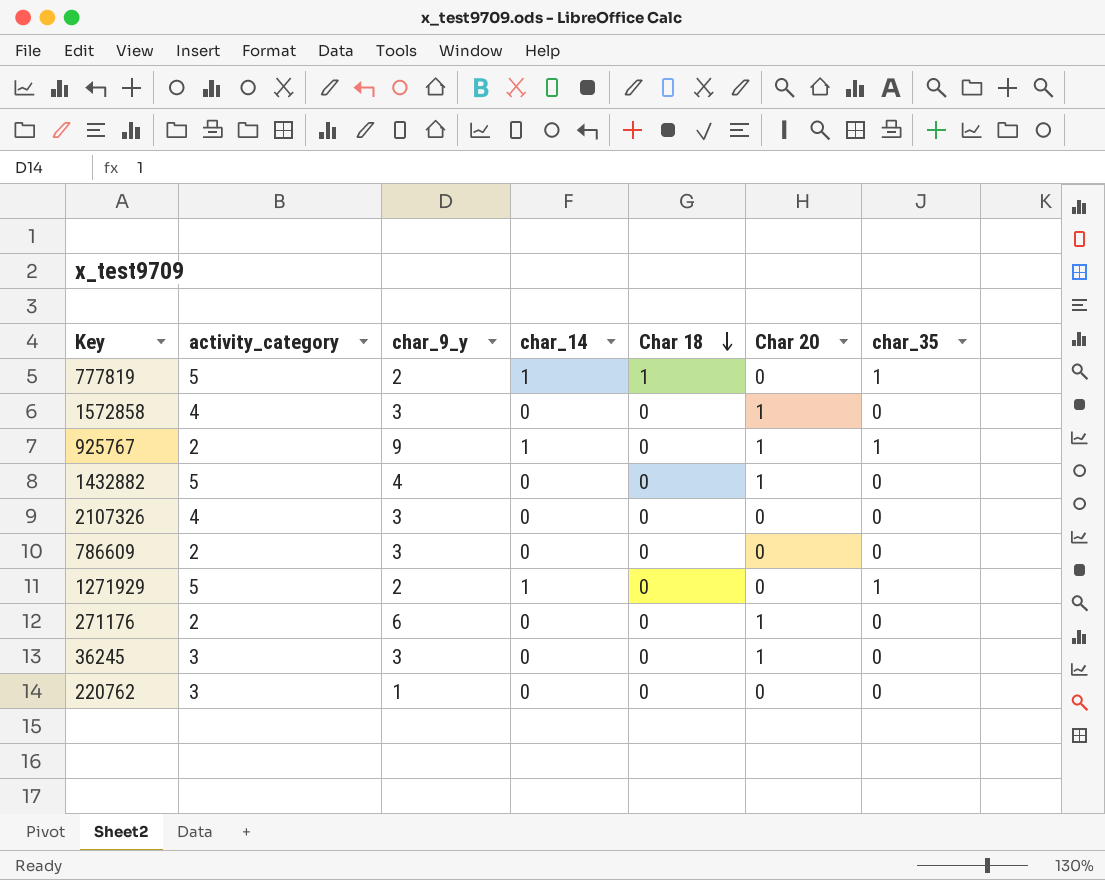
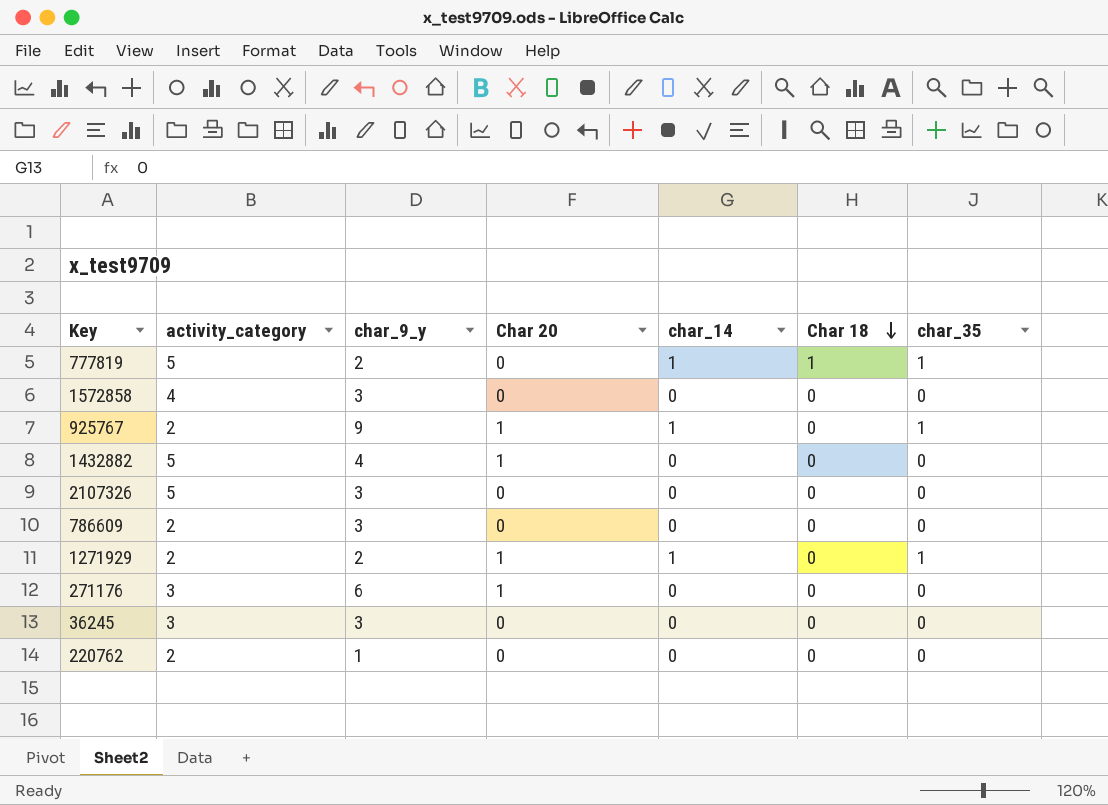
column Char 20 | position: 6 -> 4
1572858 | Char 20: 1 -> 0
2107326 | activity_category: 4 -> 5
1271929 | activity_category: 5 -> 2
1271929 | Char 20: 0 -> 1
271176 | activity_category: 2 -> 3
36245 | Char 20: 1 -> 0
220762 | activity_category: 3 -> 2

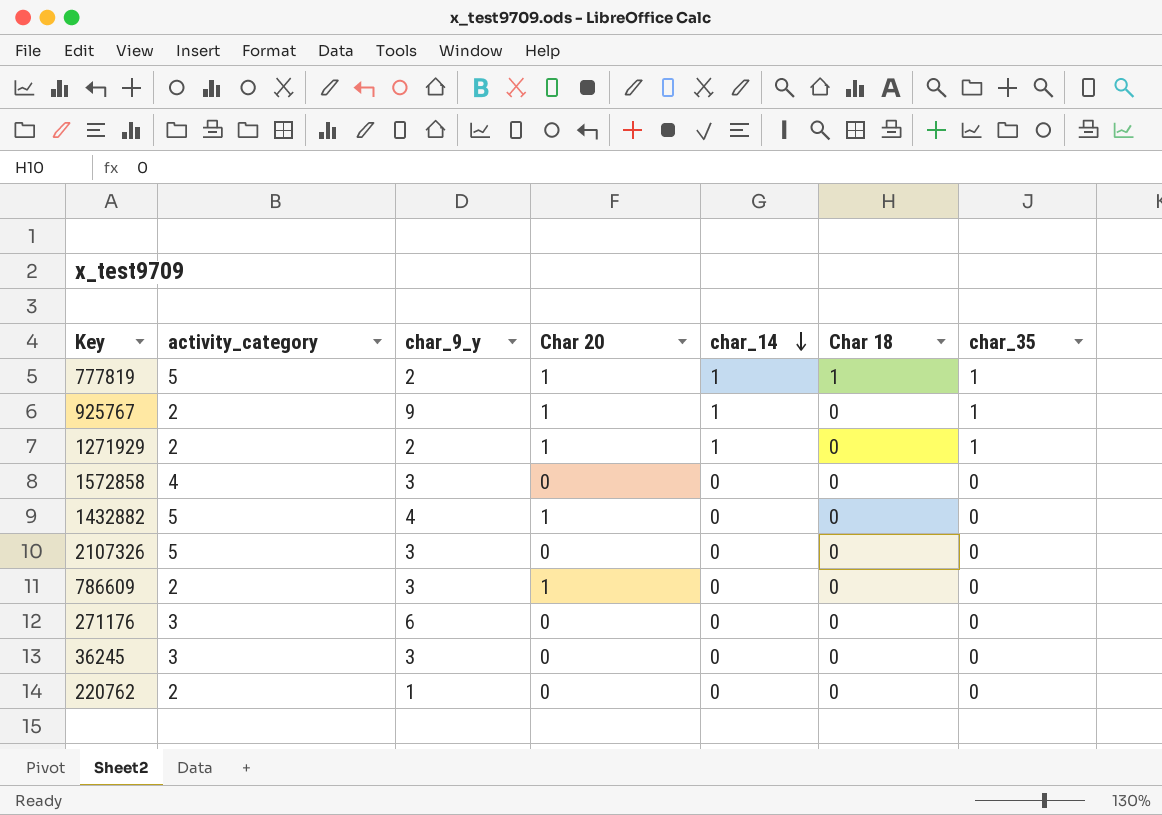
row order: Char 18 descending -> char_14 descending
777819 | Char 20: 0 -> 1
786609 | Char 20: 0 -> 1
271176 | Char 20: 1 -> 0

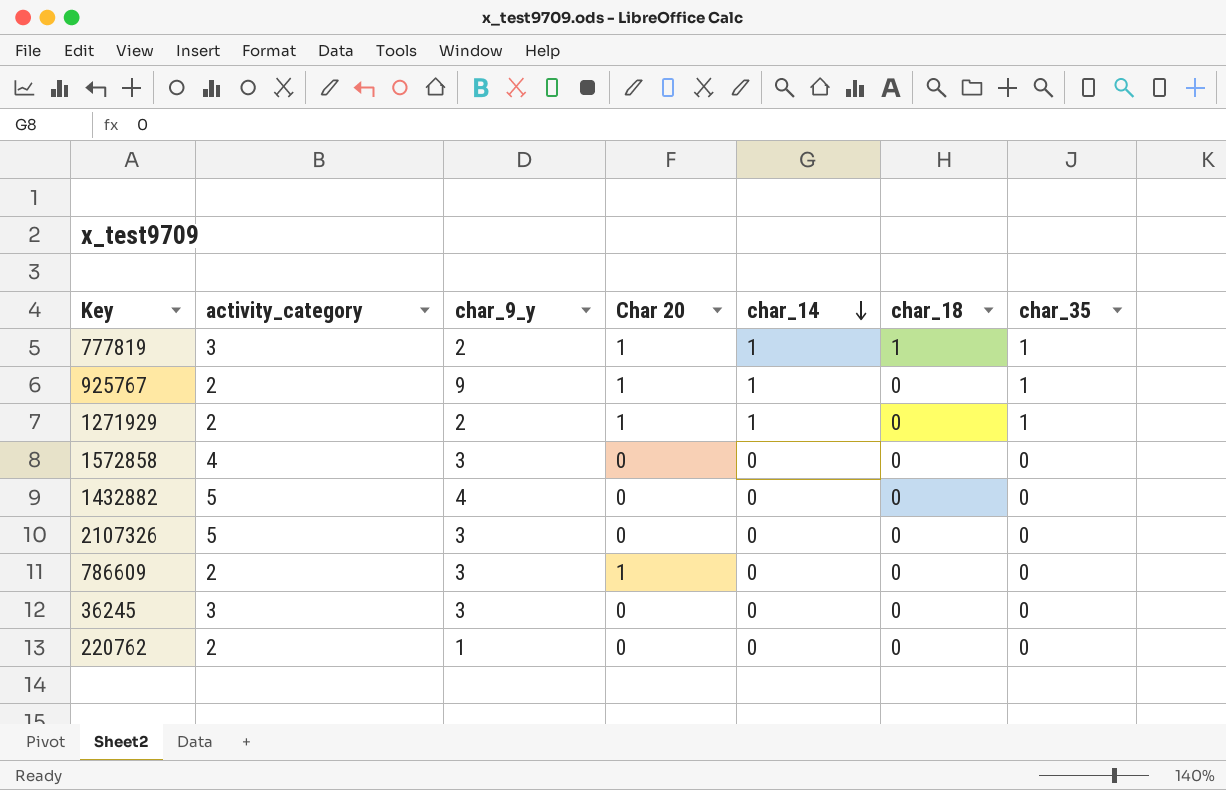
column name: Char 18 -> char_18
row 271176: 3 | 6 | 0 | 0 | 0 | 0 -> none
777819 | activity_category: 5 -> 3
1432882 | Char 20: 1 -> 0

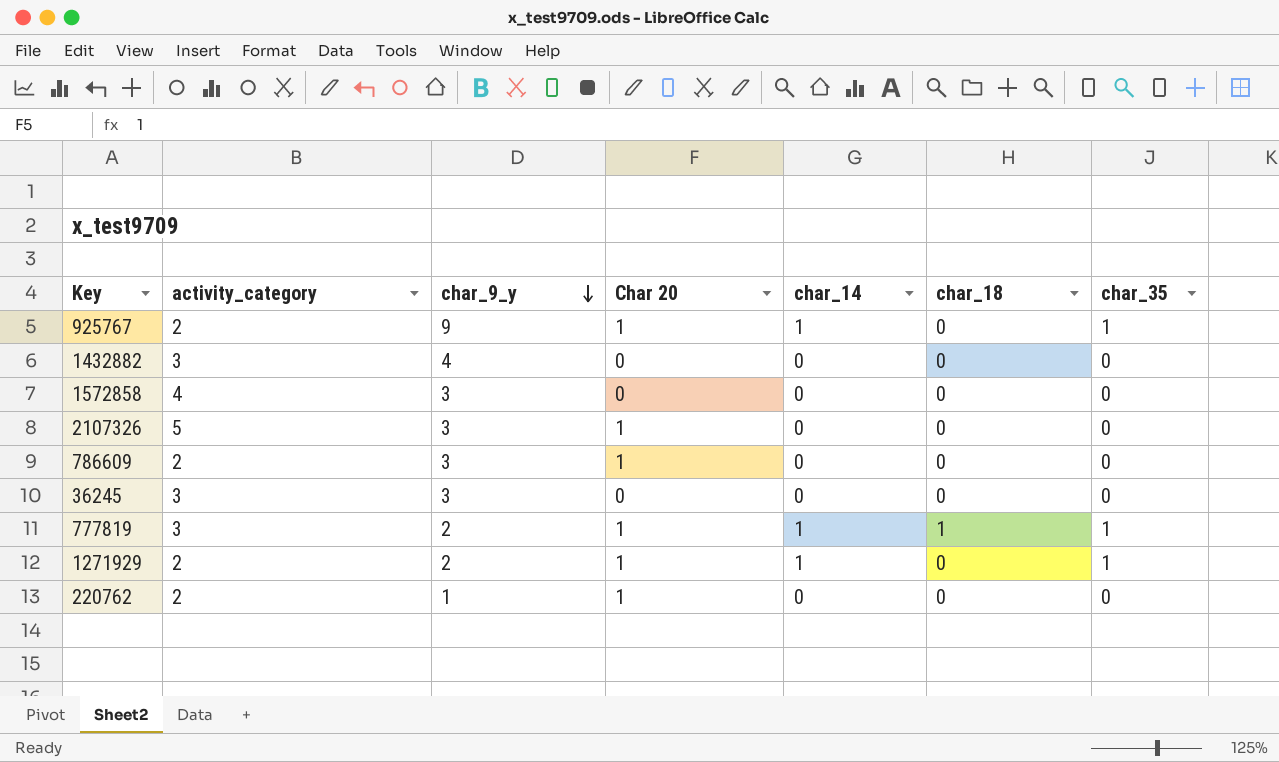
row order: char_14 descending -> char_9_y descending
1432882 | activity_category: 5 -> 3
2107326 | Char 20: 0 -> 1
220762 | Char 20: 0 -> 1

